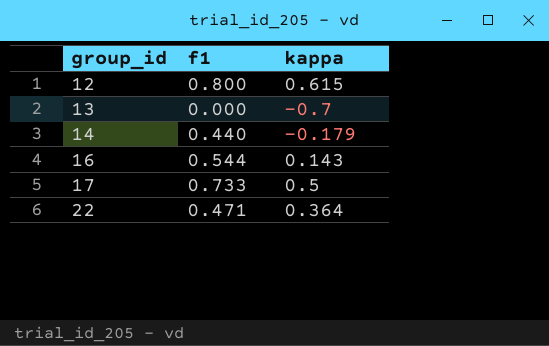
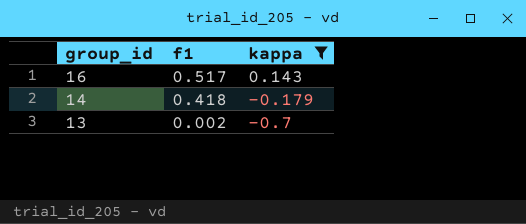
filter: none -> kappa <= 0.143
row order: group_id ascending -> group_id descending
16 | f1: 0.544 -> 0.517
14 | f1: 0.440 -> 0.418
13 | f1: 0.000 -> 0.002

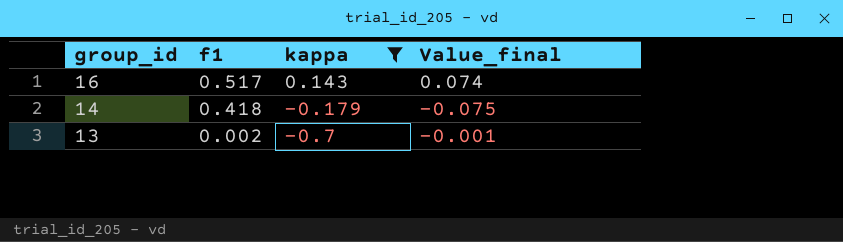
column Value_final | formula: none -> [f1] * [kappa]

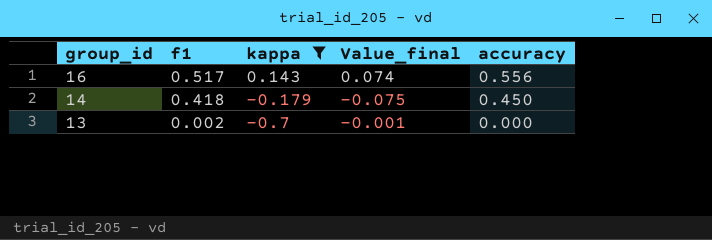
column accuracy | position: none -> 5

